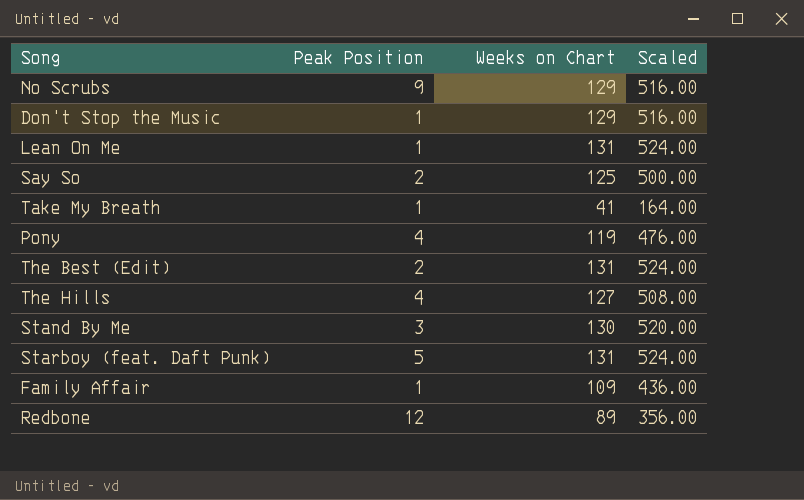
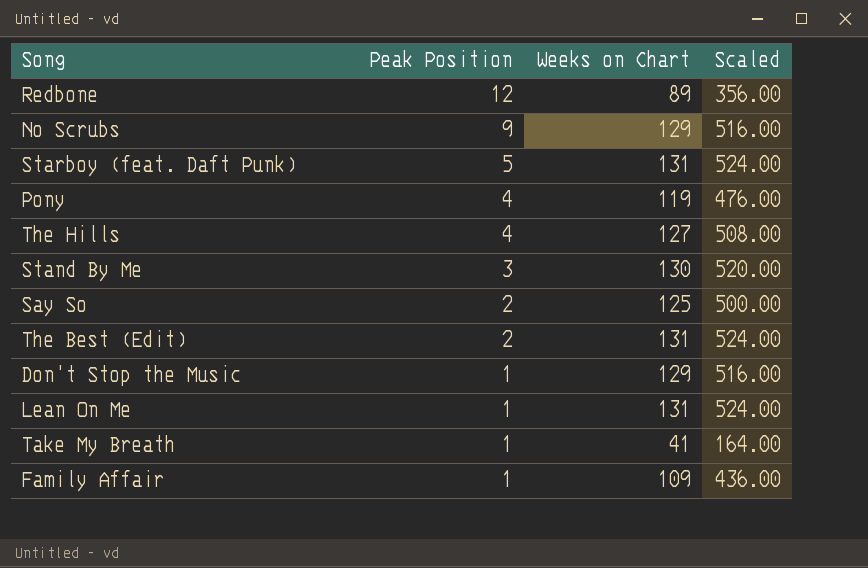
row order: none -> Peak Position descending

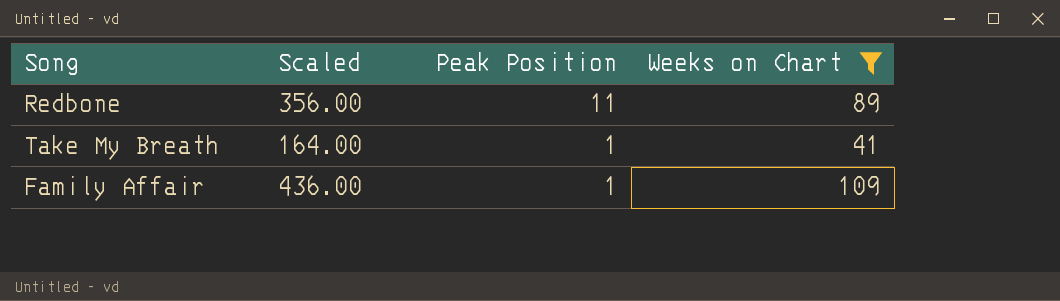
filter: none -> Weeks on Chart <= 109
column Scaled | position: 4 -> 2
Redbone | Peak Position: 12 -> 11

